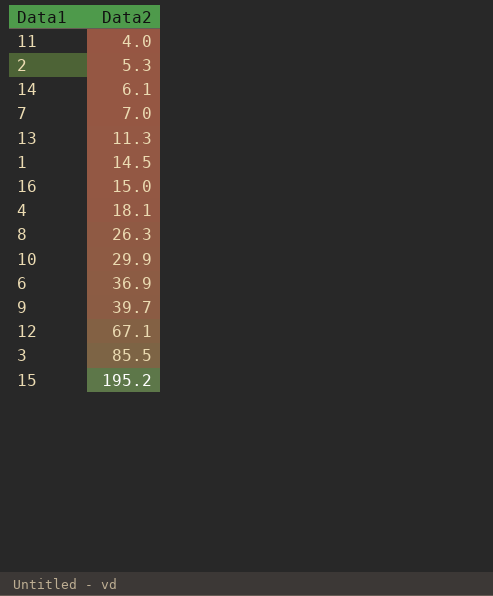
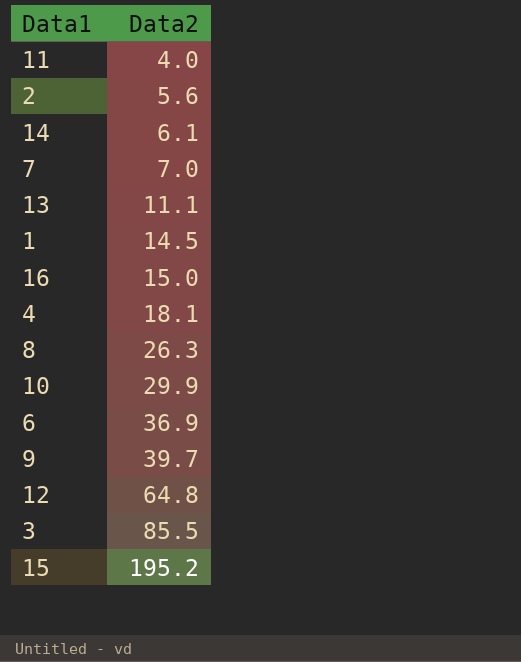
2 | Data2: 5.3 -> 5.6
13 | Data2: 11.3 -> 11.1
12 | Data2: 67.1 -> 64.8

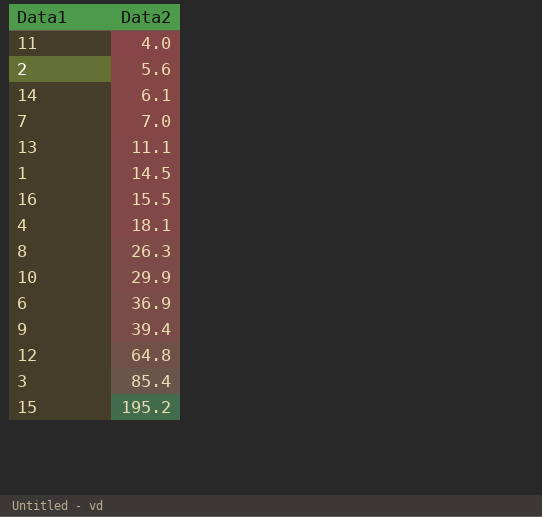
16 | Data2: 15.0 -> 15.5
9 | Data2: 39.7 -> 39.4
3 | Data2: 85.5 -> 85.4

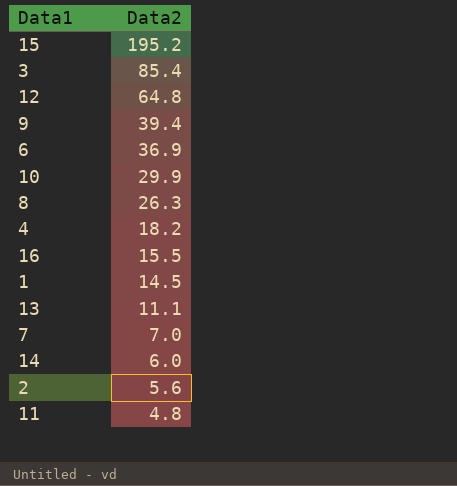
row order: Data2 ascending -> Data2 descending
4 | Data2: 18.1 -> 18.2
14 | Data2: 6.1 -> 6.0
11 | Data2: 4.0 -> 4.8

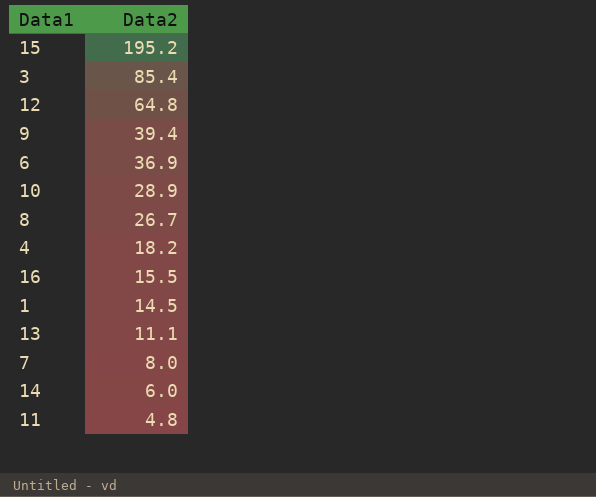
row 2: 5.6 -> none
10 | Data2: 29.9 -> 28.9
8 | Data2: 26.3 -> 26.7
7 | Data2: 7.0 -> 8.0

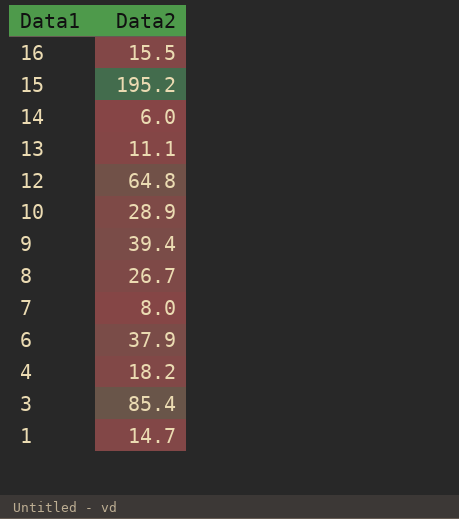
row order: Data2 descending -> Data1 descending
row 11: 4.8 -> none
6 | Data2: 36.9 -> 37.9
1 | Data2: 14.5 -> 14.7

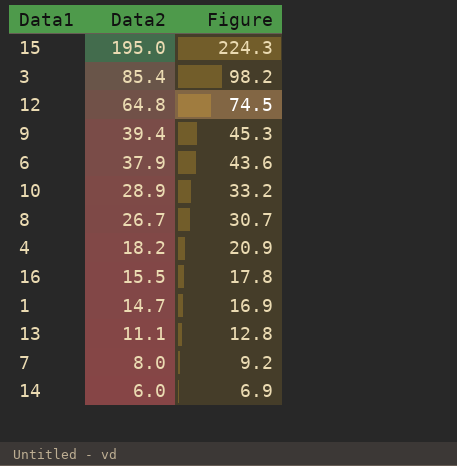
row order: Data1 descending -> Data2 descending
column Figure | formula: none -> [Data2] * 1.15
15 | Data2: 195.2 -> 195.0

